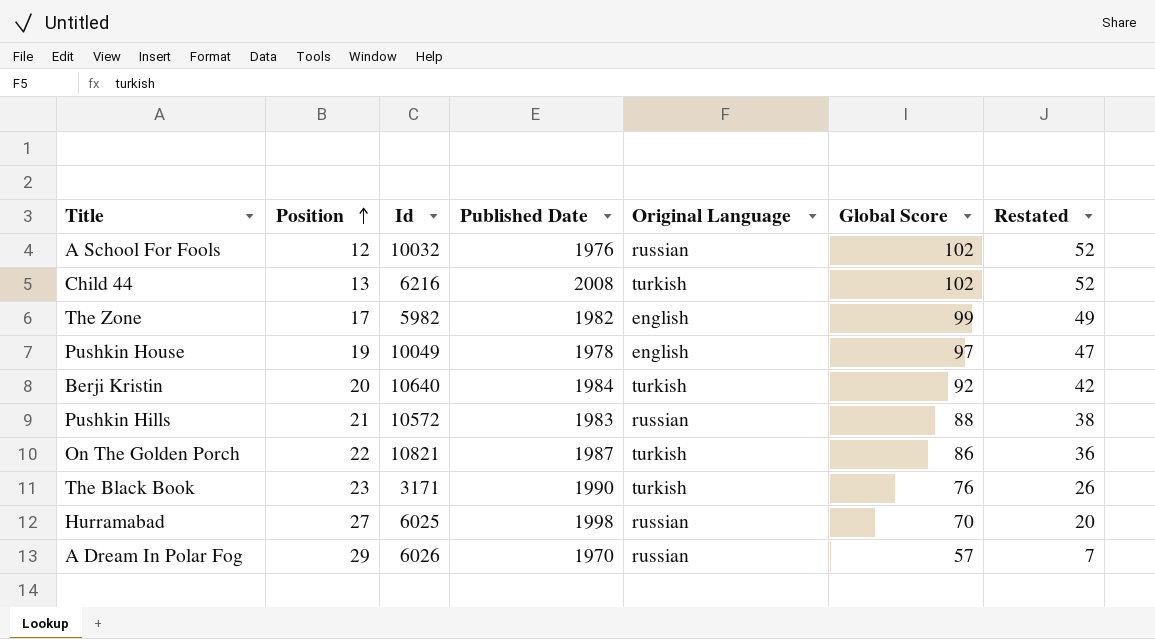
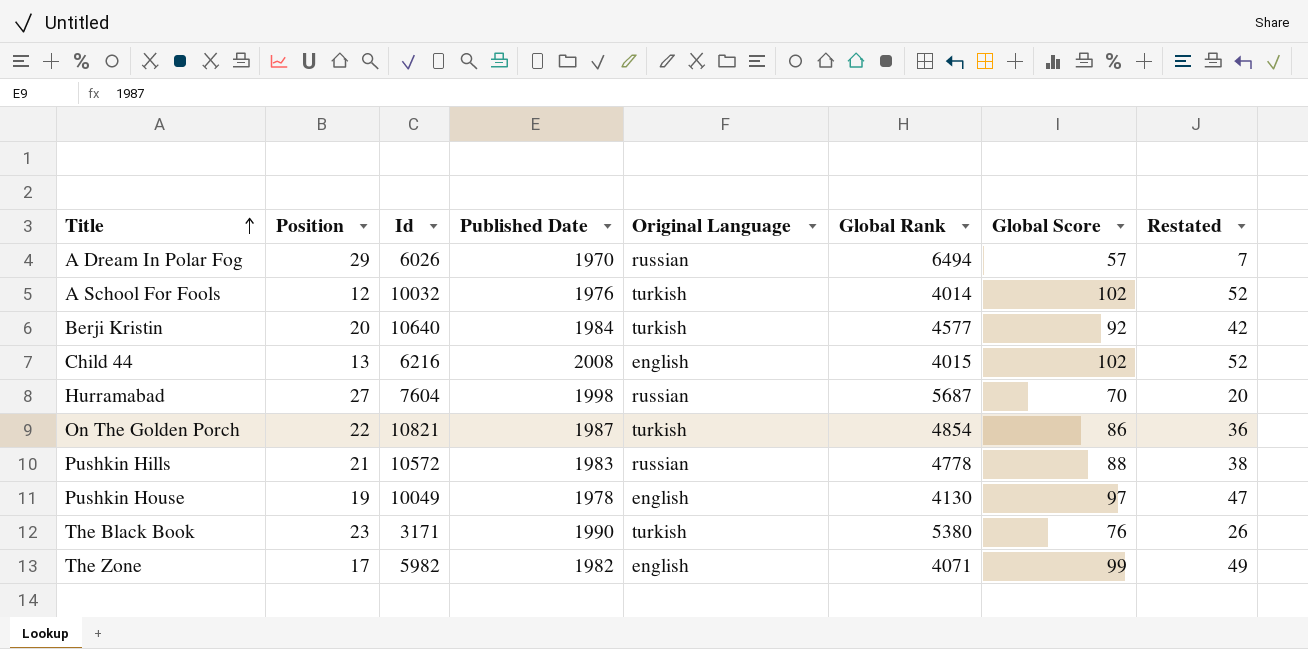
row order: Position ascending -> Title ascending
column Global Rank | position: none -> 6
A School For Fools | Original Language: russian -> turkish
Child 44 | Original Language: turkish -> english
Hurramabad | Id: 6025 -> 7604

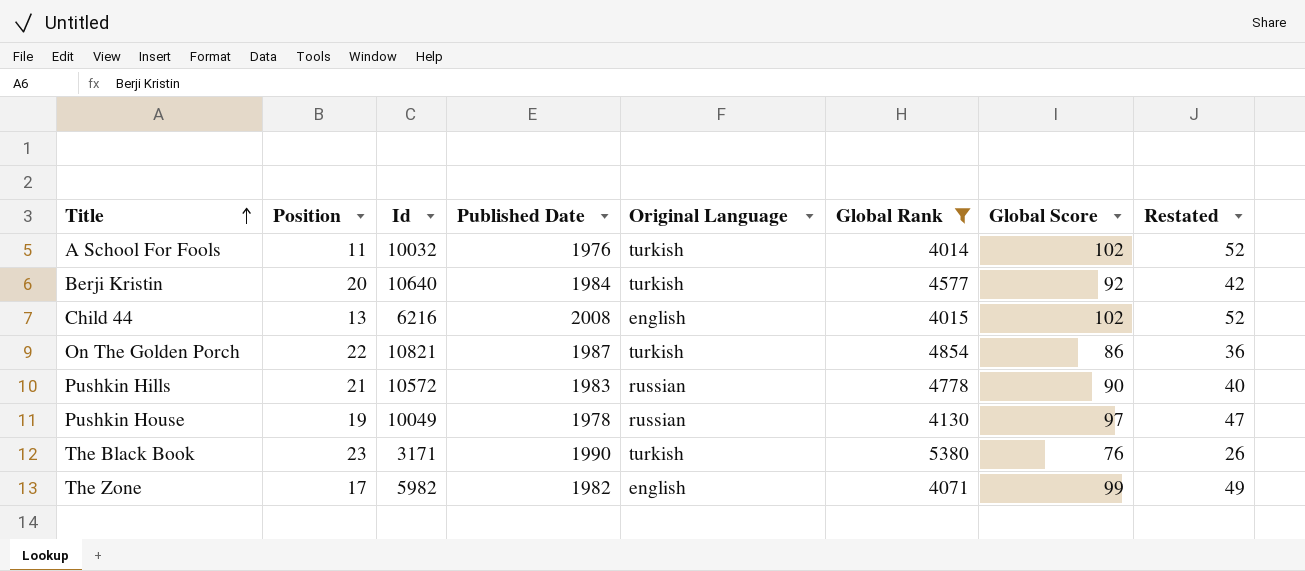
filter: none -> Global Rank <= 5380
A School For Fools | Position: 12 -> 11
Pushkin Hills | Global Score: 88 -> 90
Pushkin Hills | Restated: 38 -> 40
Pushkin House | Original Language: english -> russian

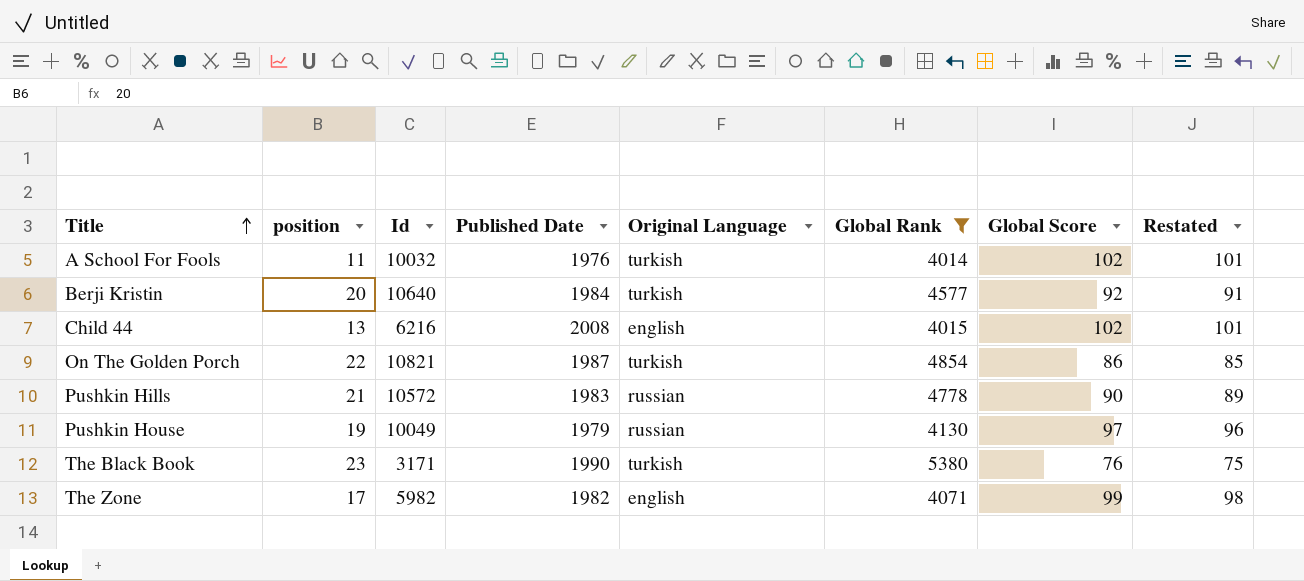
column name: Position -> position
column Restated | formula: [Global Score] - 50 -> [Global Score] - 1
Pushkin House | Published Date: 1978 -> 1979

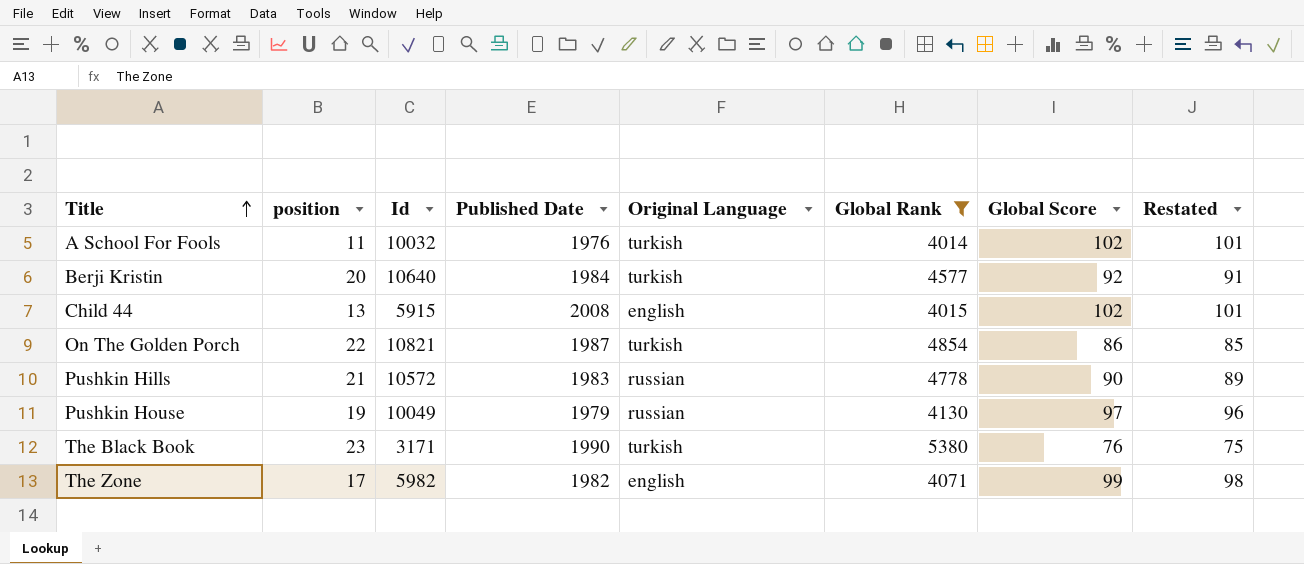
Child 44 | Id: 6216 -> 5915

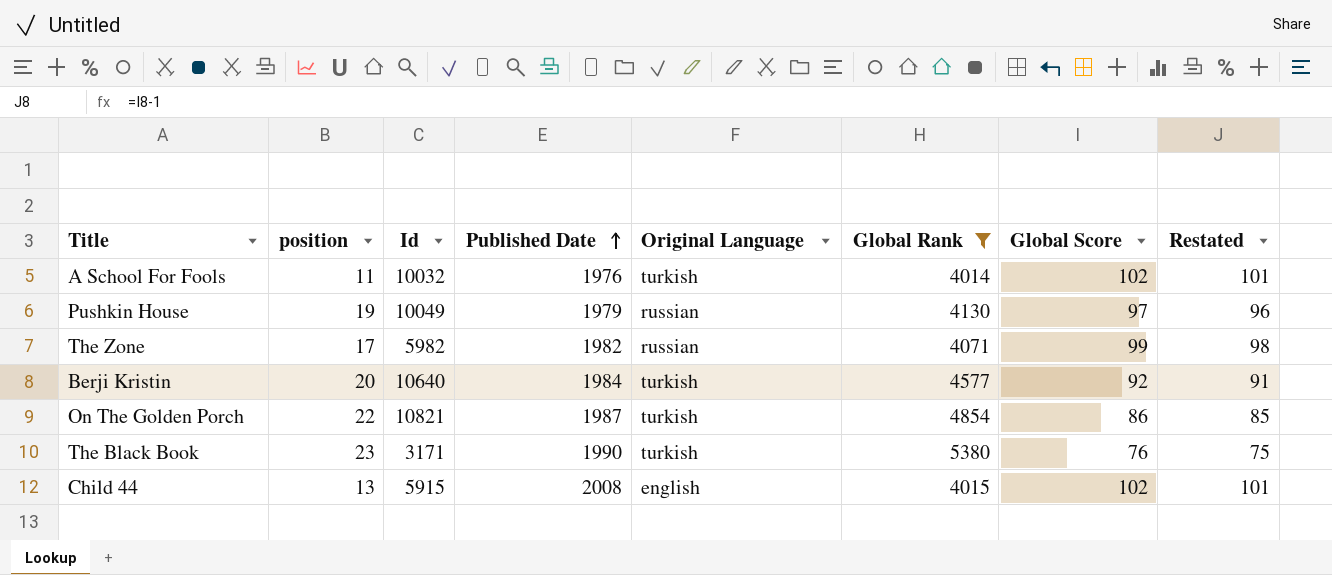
row order: Title ascending -> Published Date ascending
row Pushkin Hills: 21 | 10572 | 1983 | russian | 4778 | 90 | 89 -> none
The Zone | Original Language: english -> russian

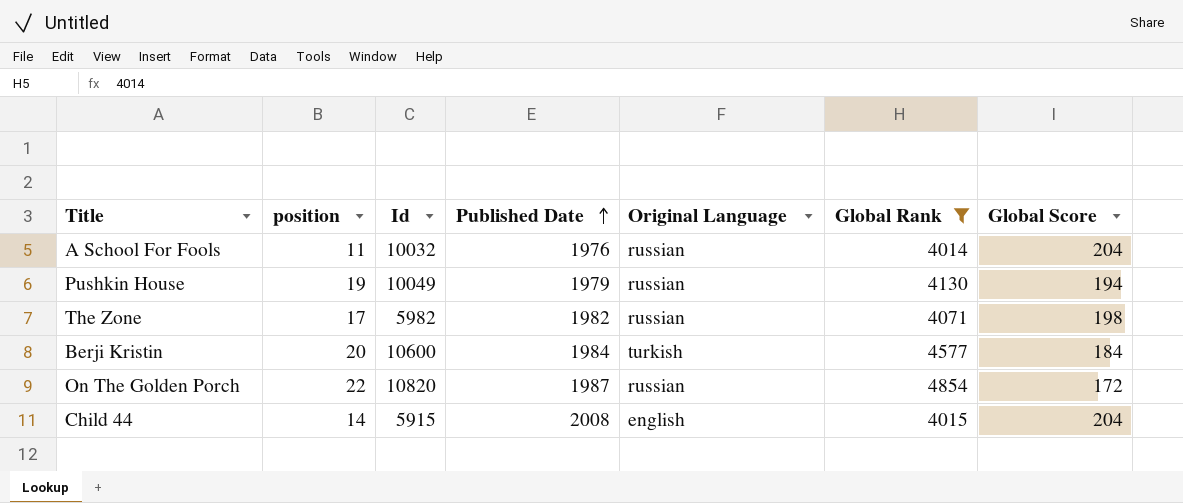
column Restated | formula: [Global Score] - 1 -> none
row The Black Book: 23 | 3171 | 1990 | turkish | 5380 | 76 | 75 -> none
A School For Fools | Original Language: turkish -> russian
A School For Fools | Global Score: 102 -> 204
Pushkin House | Global Score: 97 -> 194
The Zone | Global Score: 99 -> 198
Berji Kristin | Id: 10640 -> 10600
Berji Kristin | Global Score: 92 -> 184
On The Golden Porch | Id: 10821 -> 10820
On The Golden Porch | Original Language: turkish -> russian
On The Golden Porch | Global Score: 86 -> 172
Child 44 | position: 13 -> 14
Child 44 | Global Score: 102 -> 204

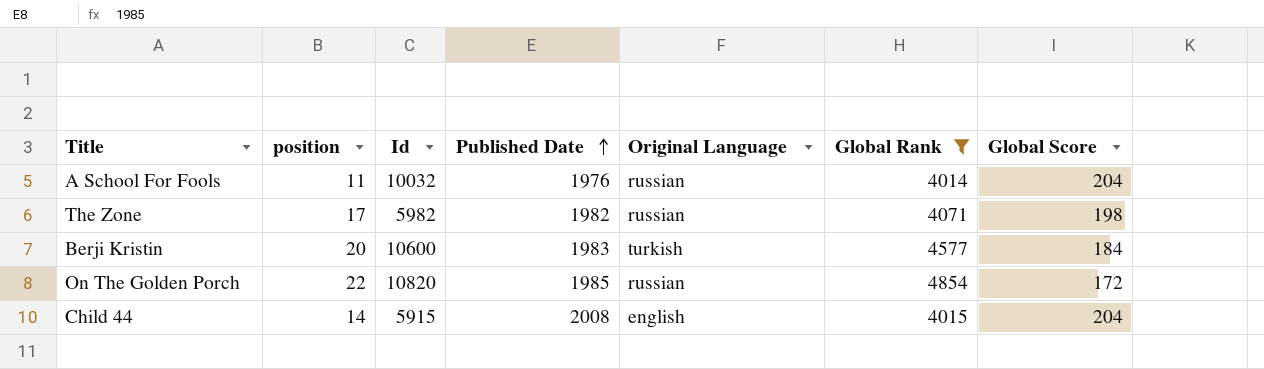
row Pushkin House: 19 | 10049 | 1979 | russian | 4130 | 194 -> none
Berji Kristin | Published Date: 1984 -> 1983
On The Golden Porch | Published Date: 1987 -> 1985

